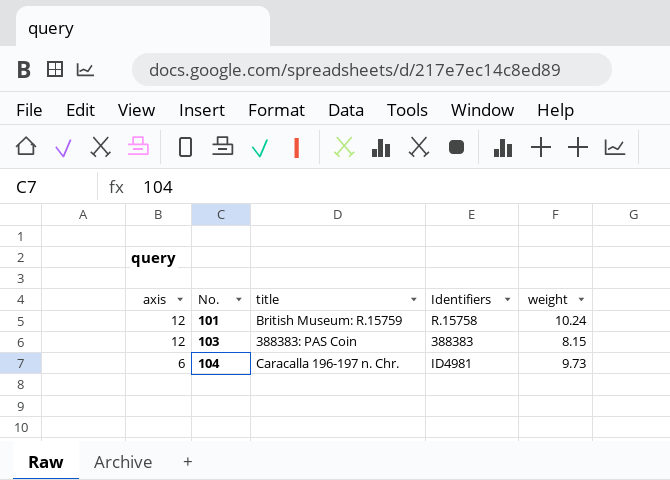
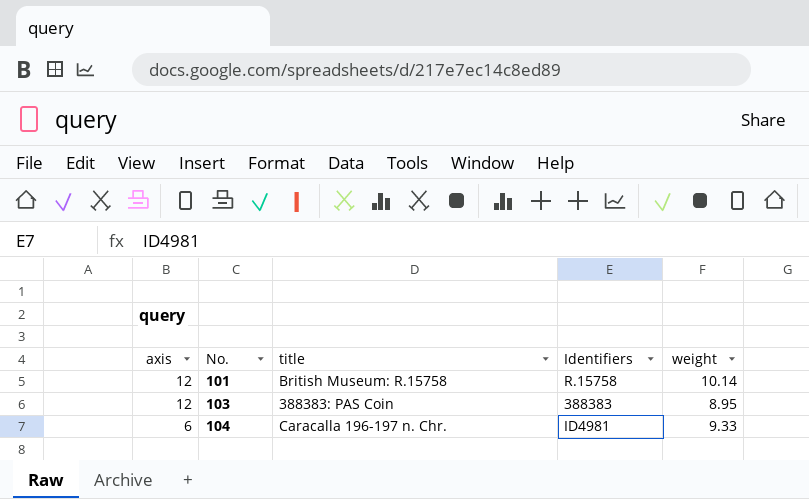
101 | title: British Museum: R.15759 -> British Museum: R.15758
101 | weight: 10.24 -> 10.14
103 | weight: 8.15 -> 8.95
104 | weight: 9.73 -> 9.33

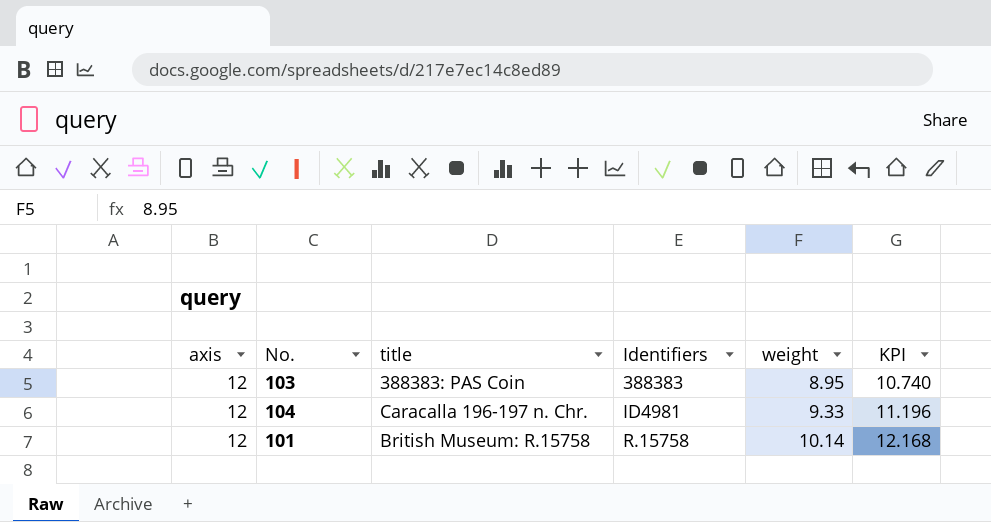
row order: axis descending -> Identifiers ascending
column KPI | formula: none -> [weight] * 1.2
104 | axis: 6 -> 12

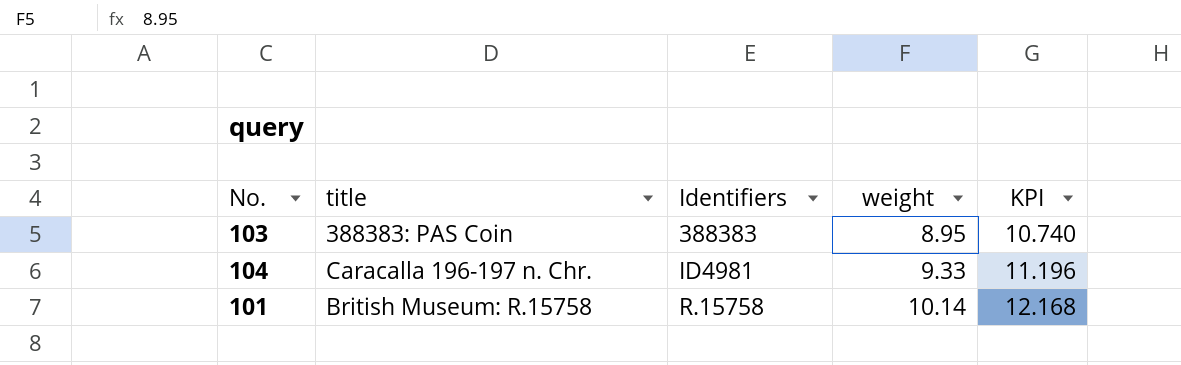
column axis | position: 1 -> none

